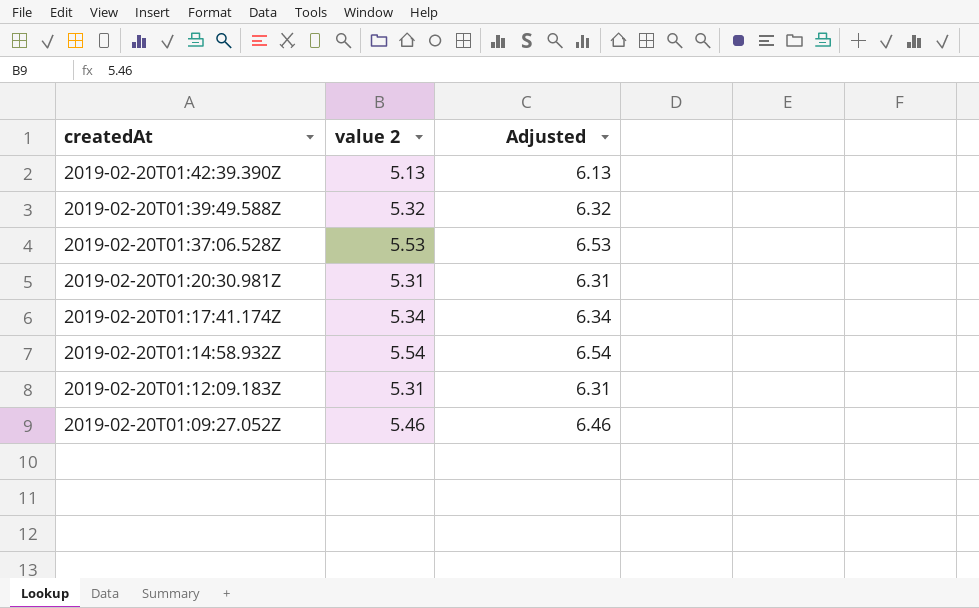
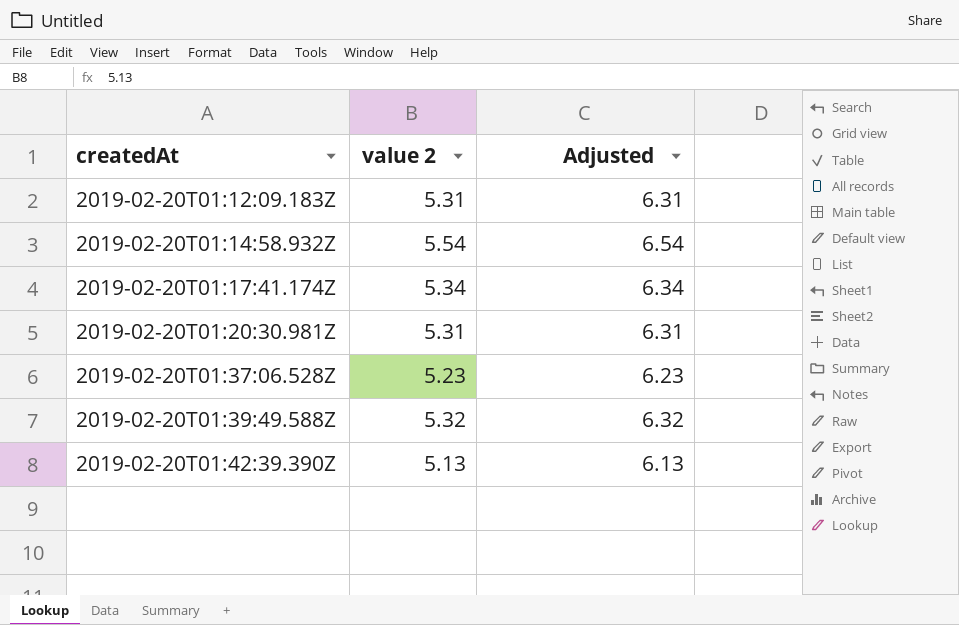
row order: createdAt descending -> createdAt ascending
row 2019-02-20T01:09:27.052Z: 5.46 | 6.46 -> none
2019-02-20T01:37:06.528Z | value 2: 5.53 -> 5.23
2019-02-20T01:37:06.528Z | Adjusted: 6.53 -> 6.23

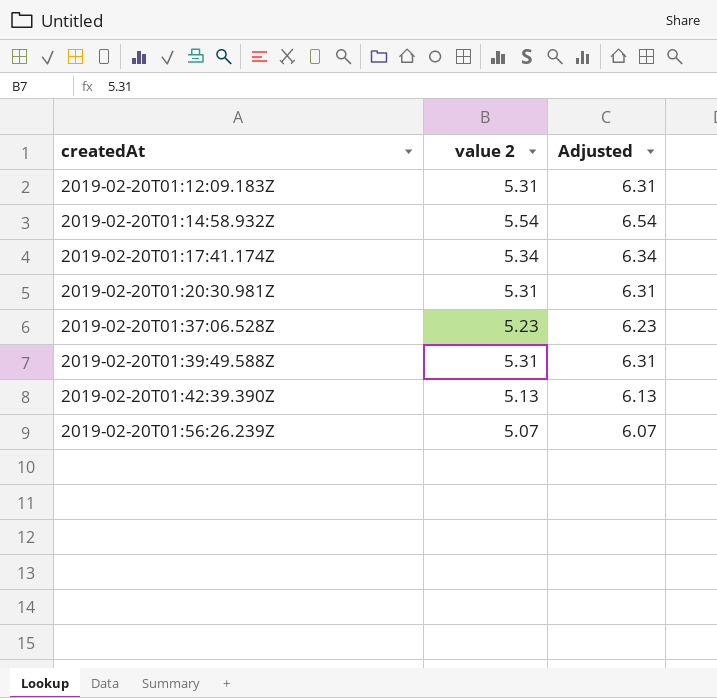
2019-02-20T01:39:49.588Z | value 2: 5.32 -> 5.31
2019-02-20T01:39:49.588Z | Adjusted: 6.32 -> 6.31
row 2019-02-20T01:56:26.239Z: none -> 5.07 | 6.07

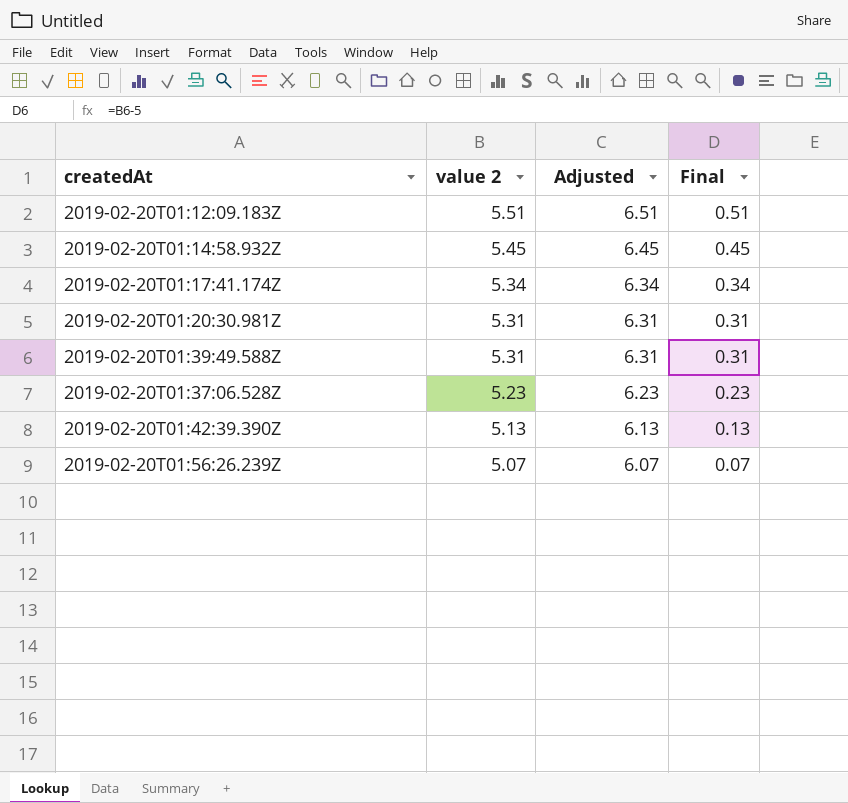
row order: createdAt ascending -> value 2 descending
column Final | formula: none -> [value 2] - 5
2019-02-20T01:12:09.183Z | value 2: 5.31 -> 5.51
2019-02-20T01:12:09.183Z | Adjusted: 6.31 -> 6.51
2019-02-20T01:14:58.932Z | value 2: 5.54 -> 5.45
2019-02-20T01:14:58.932Z | Adjusted: 6.54 -> 6.45

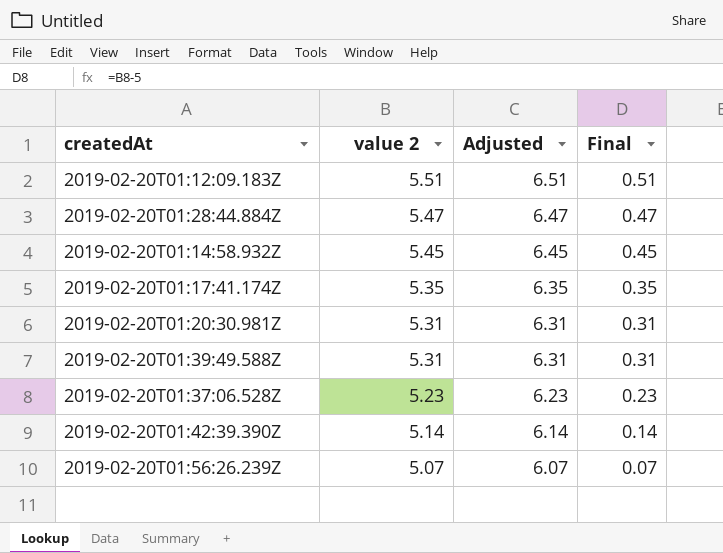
row 2019-02-20T01:28:44.884Z: none -> 5.47 | 6.47 | 0.47
2019-02-20T01:17:41.174Z | value 2: 5.34 -> 5.35
2019-02-20T01:17:41.174Z | Adjusted: 6.34 -> 6.35
2019-02-20T01:17:41.174Z | Final: 0.34 -> 0.35
2019-02-20T01:42:39.390Z | value 2: 5.13 -> 5.14
2019-02-20T01:42:39.390Z | Adjusted: 6.13 -> 6.14
2019-02-20T01:42:39.390Z | Final: 0.13 -> 0.14

